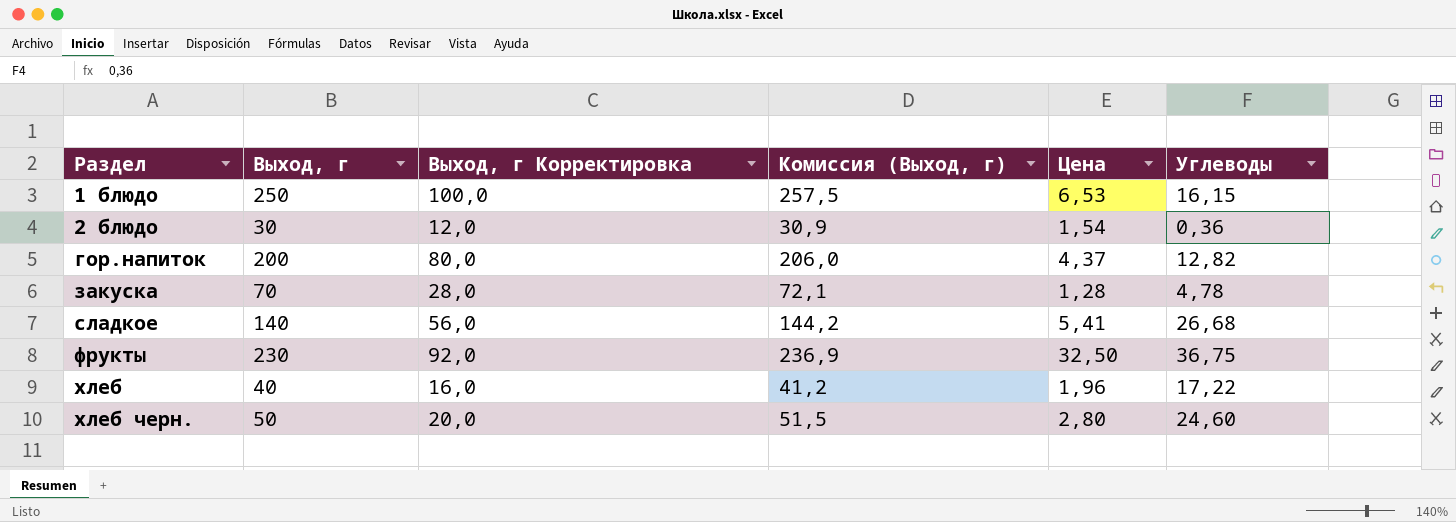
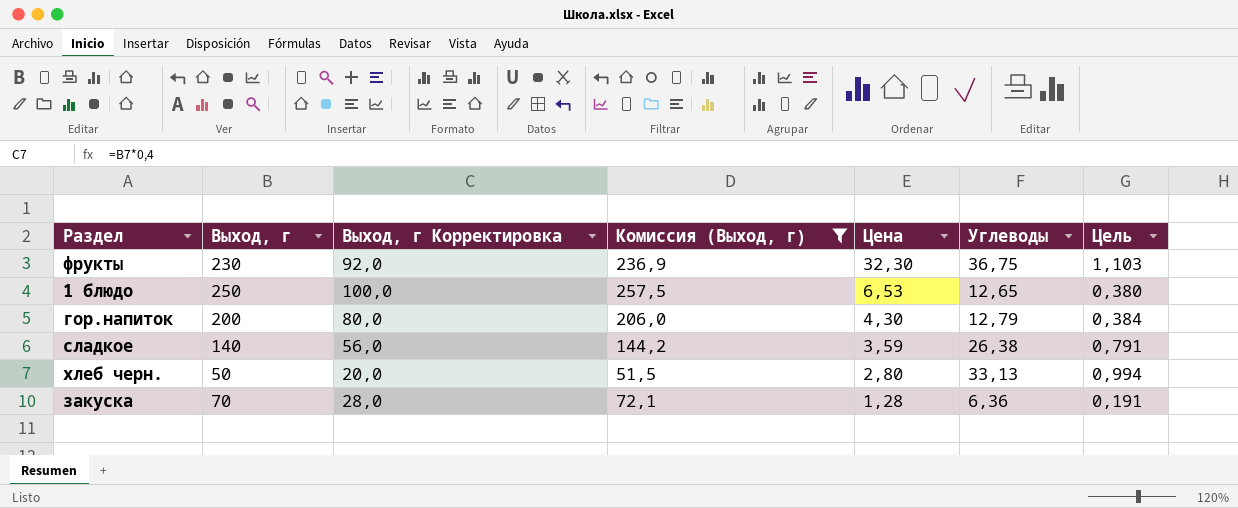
filter: none -> Комиссия (Выход, г) >= 51,5
row order: Раздел ascending -> Цена descending
column Цель | formula: none -> [Углеводы] * 0,03
фрукты | Цена: 32,50 -> 32,30
1 блюдо | Углеводы: 16,15 -> 12,65
гор.напиток | Цена: 4,37 -> 4,30
гор.напиток | Углеводы: 12,82 -> 12,79
сладкое | Цена: 5,41 -> 3,59
сладкое | Углеводы: 26,68 -> 26,38
хлеб черн. | Углеводы: 24,60 -> 33,13
закуска | Углеводы: 4,78 -> 6,36

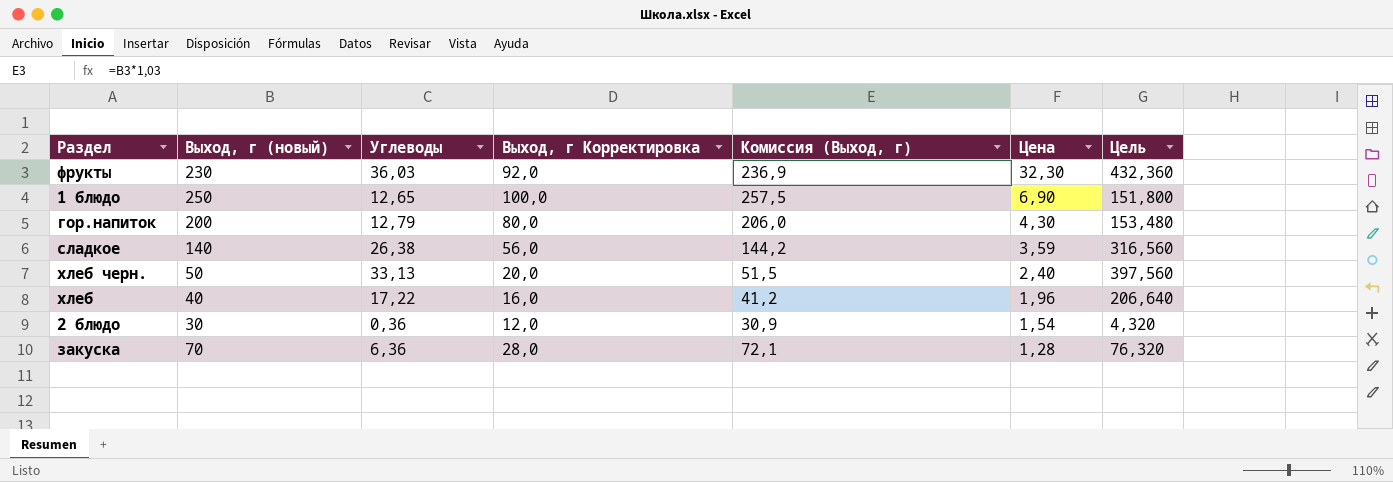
filter: Комиссия (Выход, г) >= 51,5 -> none
column name: Выход, г -> Выход, г (новый)
column Углеводы | position: 6 -> 3
column Цель | formula: [Углеводы] * 0,03 -> [Углеводы] * 12
фрукты | Углеводы: 36,75 -> 36,03
1 блюдо | Цена: 6,53 -> 6,90
хлеб черн. | Цена: 2,80 -> 2,40

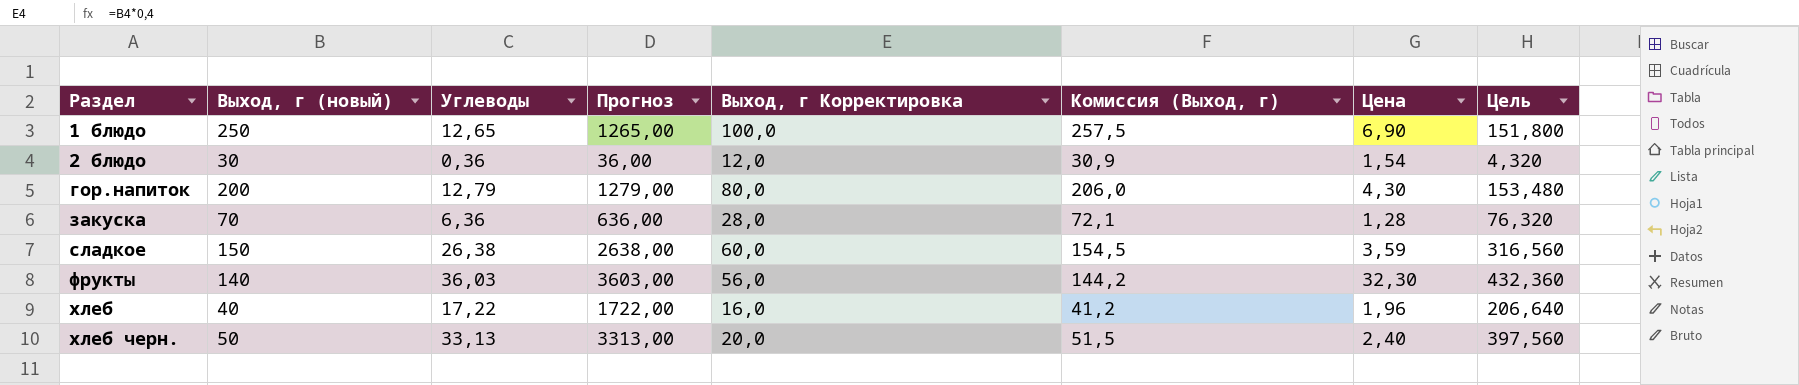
row order: Цена descending -> Раздел ascending
column Прогноз | formula: none -> [Углеводы] * 100
сладкое | Выход, г (новый): 140 -> 150
сладкое | Выход, г Корректировка: 56,0 -> 60,0
сладкое | Комиссия (Выход, г): 144,2 -> 154,5
фрукты | Выход, г (новый): 230 -> 140
фрукты | Выход, г Корректировка: 92,0 -> 56,0
фрукты | Комиссия (Выход, г): 236,9 -> 144,2

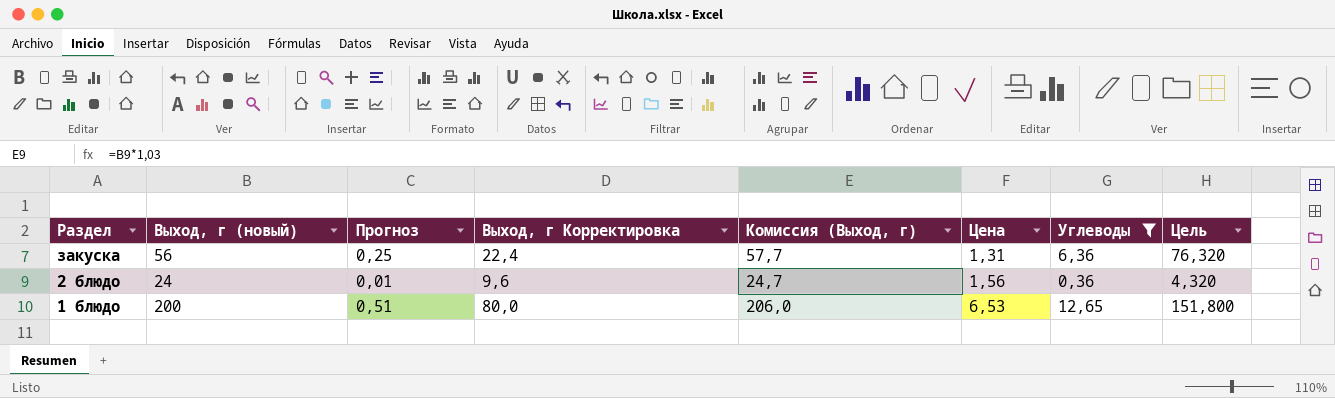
filter: none -> Углеводы <= 12,65
row order: Раздел ascending -> Раздел descending
column Прогноз | formula: [Углеводы] * 100 -> [Углеводы] * 0,04
column Углеводы | position: 3 -> 7
закуска | Выход, г (новый): 70 -> 56
закуска | Выход, г Корректировка: 28,0 -> 22,4
закуска | Комиссия (Выход, г): 72,1 -> 57,7
закуска | Цена: 1,28 -> 1,31
2 блюдо | Выход, г (новый): 30 -> 24
2 блюдо | Выход, г Корректировка: 12,0 -> 9,6
2 блюдо | Комиссия (Выход, г): 30,9 -> 24,7
2 блюдо | Цена: 1,54 -> 1,56
1 блюдо | Выход, г (новый): 250 -> 200
1 блюдо | Выход, г Корректировка: 100,0 -> 80,0
1 блюдо | Комиссия (Выход, г): 257,5 -> 206,0
1 блюдо | Цена: 6,90 -> 6,53

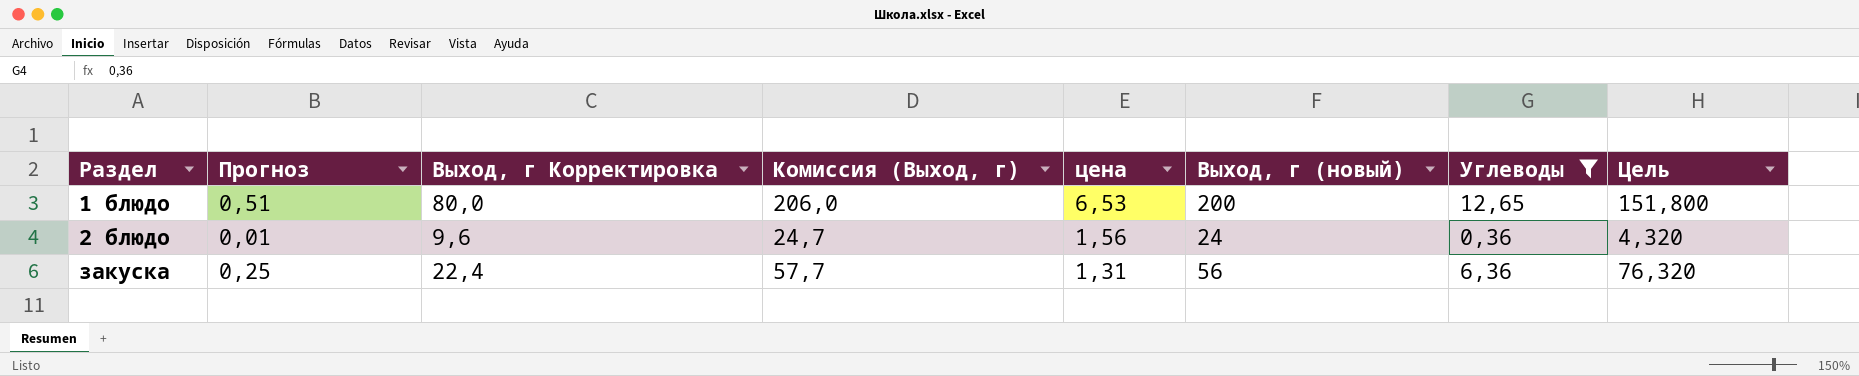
row order: Раздел descending -> Раздел ascending
column name: Цена -> цена
column Выход, г (новый) | position: 2 -> 6

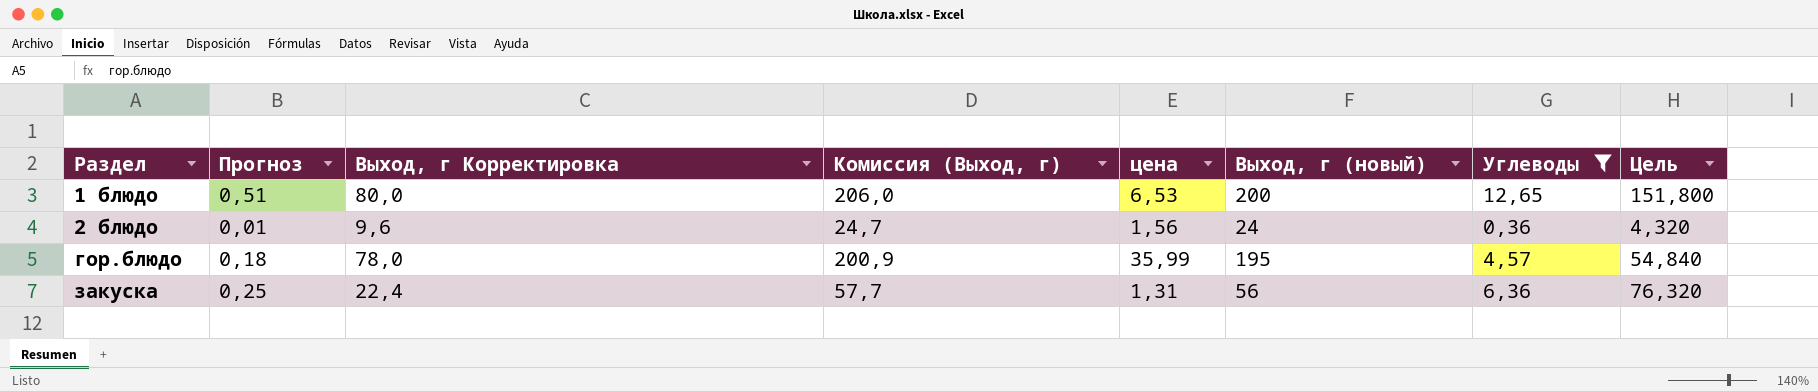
row гор.блюдо: none -> 0,18 | 78,0 | 200,9 | 35,99 | 195 | 4,57 | 54,840

